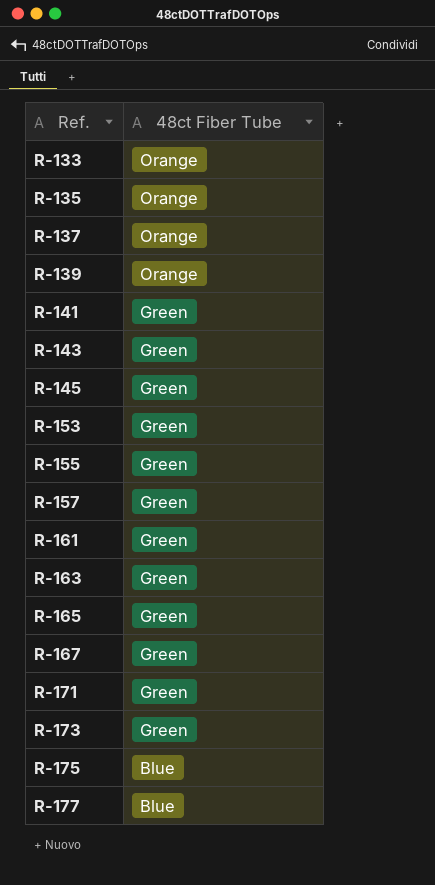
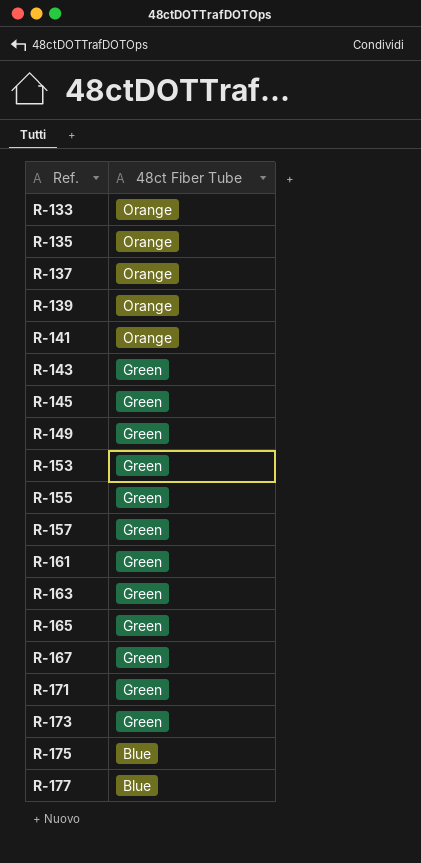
R-141 | 48ct Fiber Tube: Green -> Orange
row R-149: none -> Green

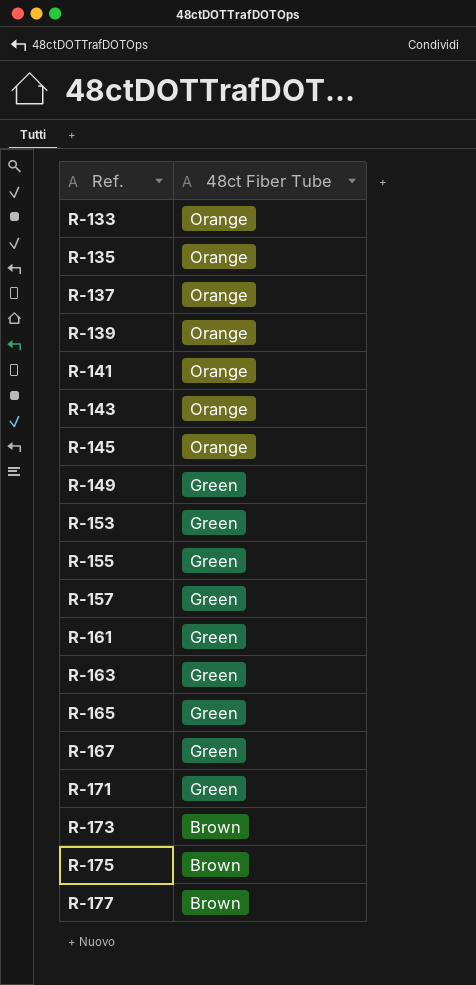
R-143 | 48ct Fiber Tube: Green -> Orange
R-145 | 48ct Fiber Tube: Green -> Orange
R-173 | 48ct Fiber Tube: Green -> Brown
R-175 | 48ct Fiber Tube: Blue -> Brown
R-177 | 48ct Fiber Tube: Blue -> Brown

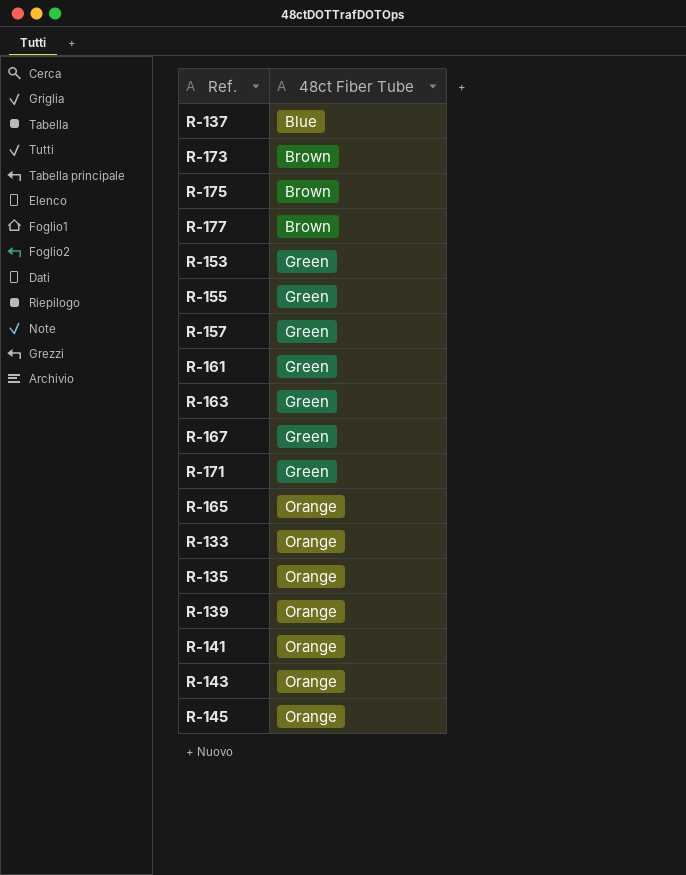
row order: Ref. ascending -> 48ct Fiber Tube ascending
row R-149: Green -> none
R-137 | 48ct Fiber Tube: Orange -> Blue
R-165 | 48ct Fiber Tube: Green -> Orange

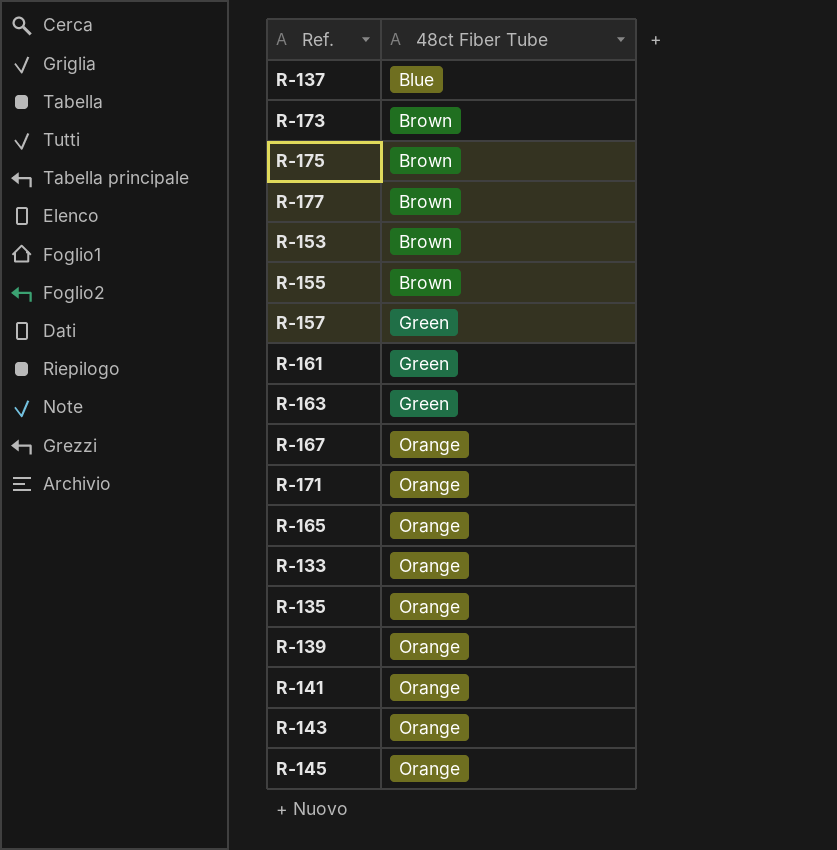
R-153 | 48ct Fiber Tube: Green -> Brown
R-155 | 48ct Fiber Tube: Green -> Brown
R-167 | 48ct Fiber Tube: Green -> Orange
R-171 | 48ct Fiber Tube: Green -> Orange

